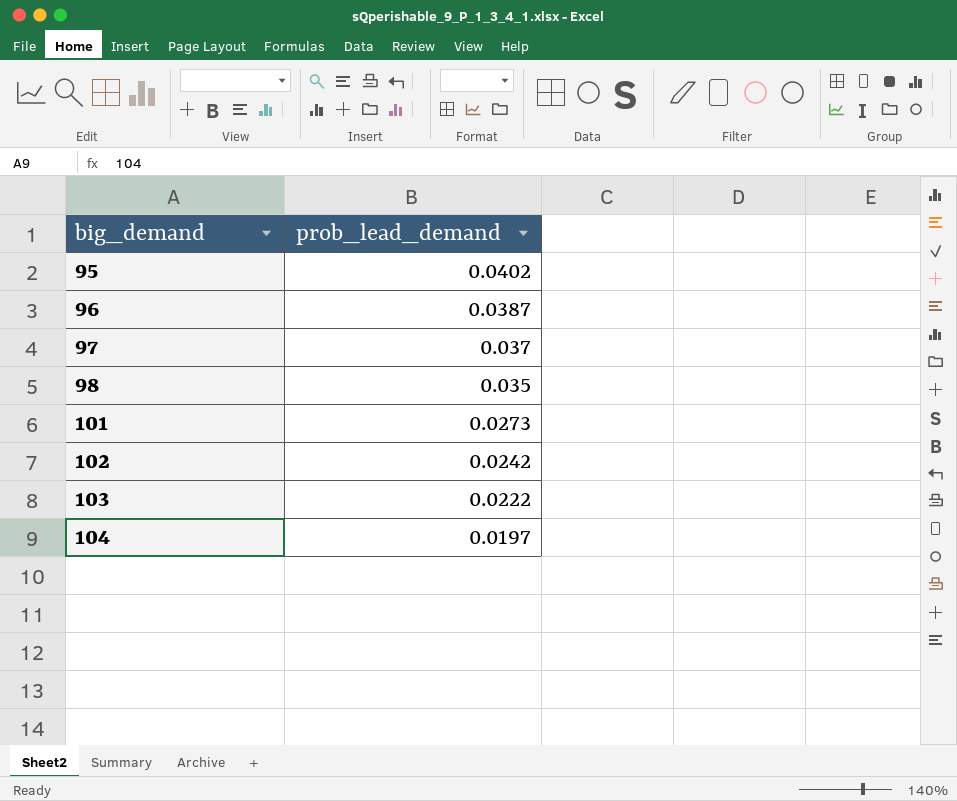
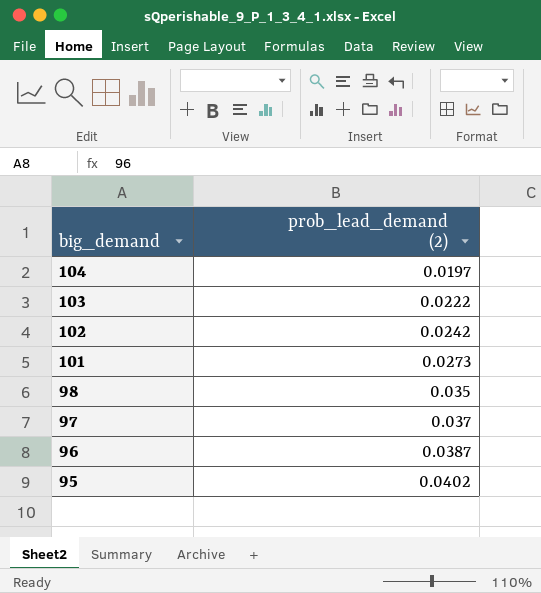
row order: big_demand ascending -> big_demand descending
column name: prob_lead_demand -> prob_lead_demand (2)

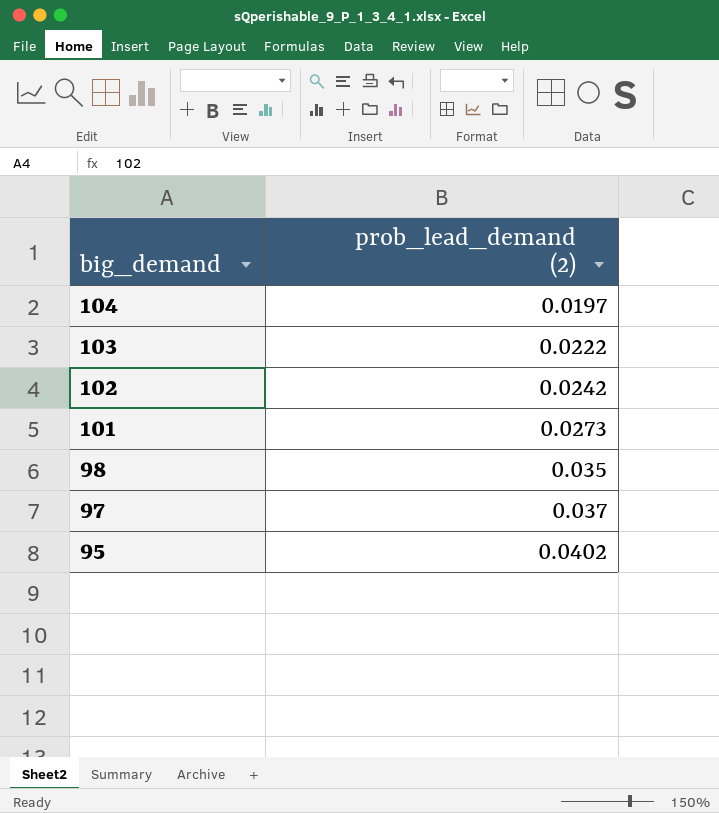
row 96: 0.0387 -> none

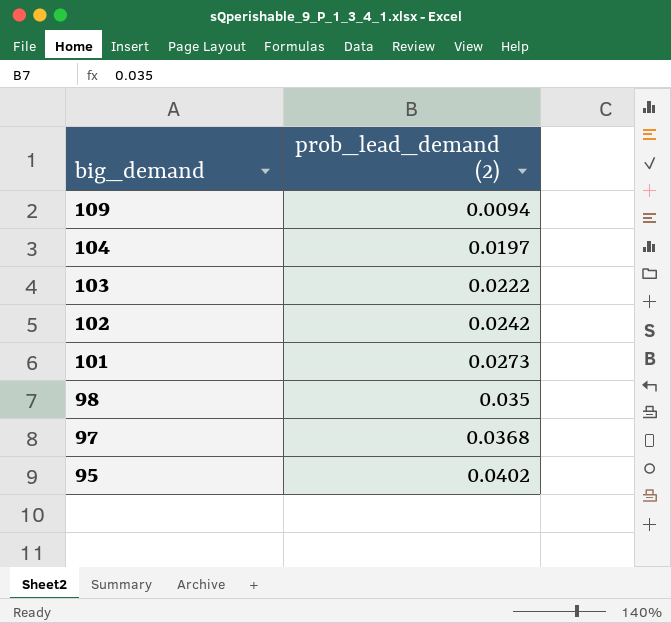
row 109: none -> 0.0094
97 | prob_lead_demand (2): 0.037 -> 0.0368

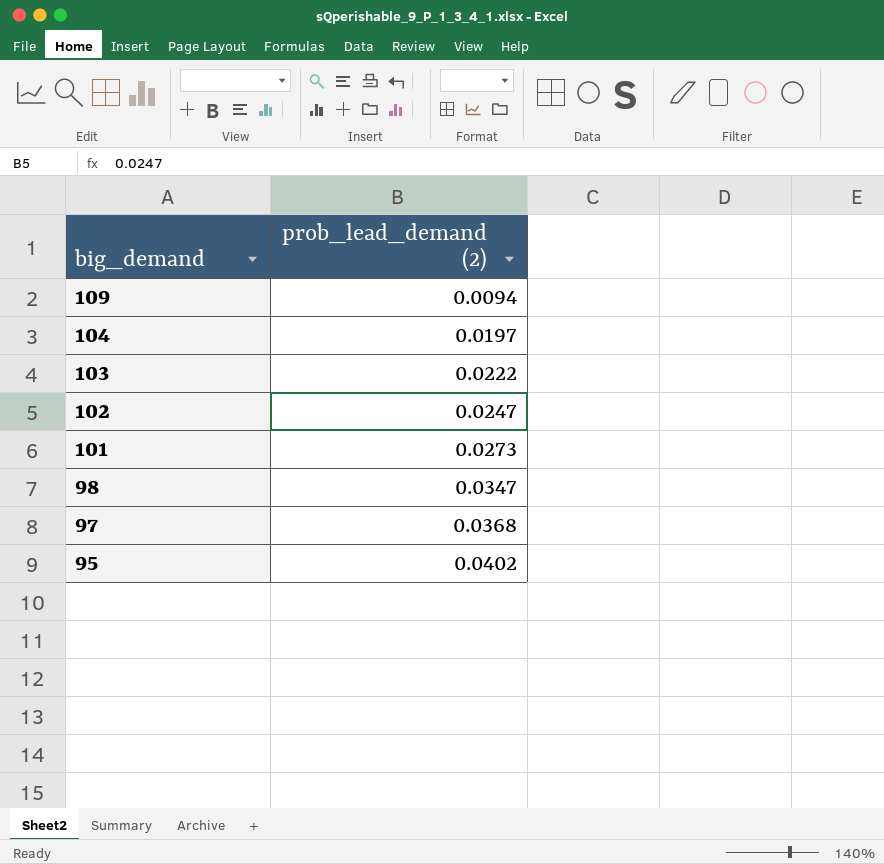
102 | prob_lead_demand (2): 0.0242 -> 0.0247
98 | prob_lead_demand (2): 0.035 -> 0.0347

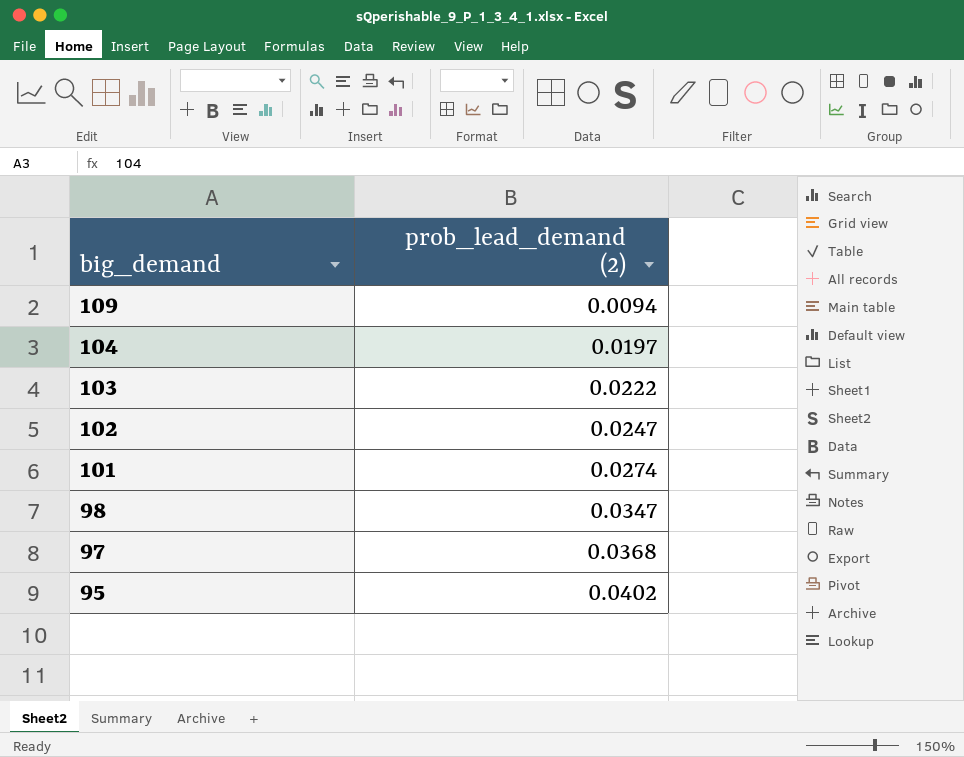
101 | prob_lead_demand (2): 0.0273 -> 0.0274

